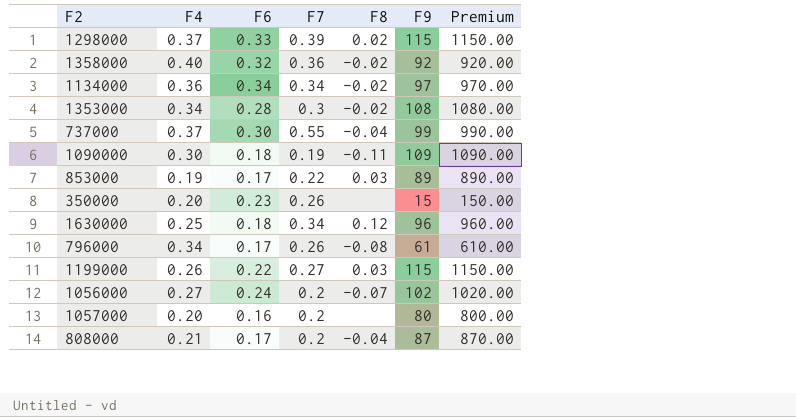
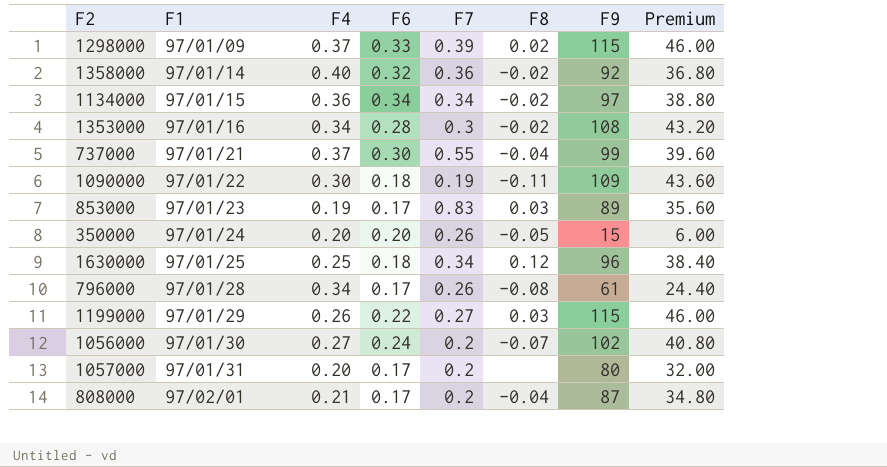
column F1 | position: none -> 2
column Premium | formula: [F9] * 10 -> [F9] * 0.4
853000 | F7: 0.22 -> 0.83
350000 | F6: 0.23 -> 0.20
350000 | F8: none -> -0.05
1057000 | F6: 0.16 -> 0.17

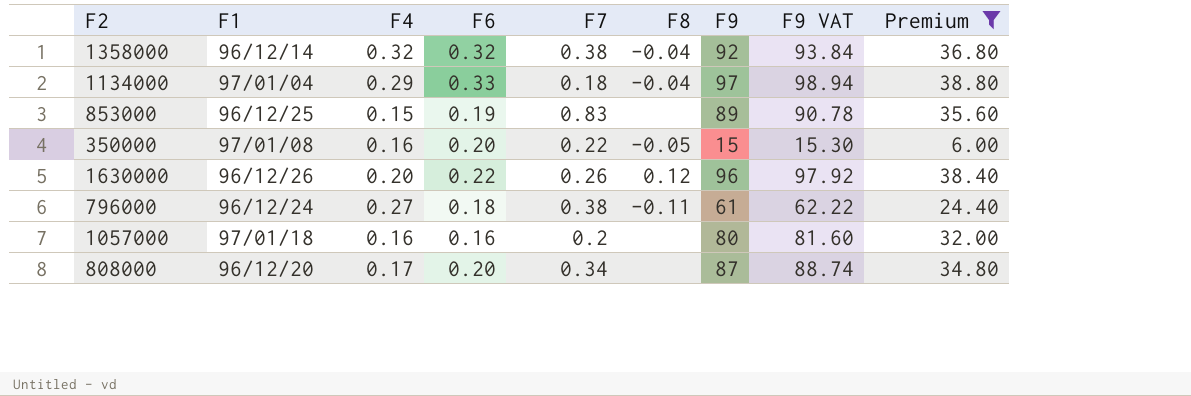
filter: none -> Premium <= 38.80
column F9 VAT | formula: none -> [F9] * 1.02
1358000 | F1: 97/01/14 -> 96/12/14
1358000 | F4: 0.40 -> 0.32
1358000 | F7: 0.36 -> 0.38
1358000 | F8: -0.02 -> -0.04
1134000 | F1: 97/01/15 -> 97/01/04
1134000 | F4: 0.36 -> 0.29
1134000 | F6: 0.34 -> 0.33
1134000 | F7: 0.34 -> 0.18
1134000 | F8: -0.02 -> -0.04
853000 | F1: 97/01/23 -> 96/12/25
853000 | F4: 0.19 -> 0.15
853000 | F6: 0.17 -> 0.19
853000 | F8: 0.03 -> none
350000 | F1: 97/01/24 -> 97/01/08
350000 | F4: 0.20 -> 0.16
350000 | F7: 0.26 -> 0.22
1630000 | F1: 97/01/25 -> 96/12/26
1630000 | F4: 0.25 -> 0.20
1630000 | F6: 0.18 -> 0.22
1630000 | F7: 0.34 -> 0.26
796000 | F1: 97/01/28 -> 96/12/24
796000 | F4: 0.34 -> 0.27
796000 | F6: 0.17 -> 0.18
796000 | F7: 0.26 -> 0.38
796000 | F8: -0.08 -> -0.11
1057000 | F1: 97/01/31 -> 97/01/18
1057000 | F4: 0.20 -> 0.16
1057000 | F6: 0.17 -> 0.16
808000 | F1: 97/02/01 -> 96/12/20
808000 | F4: 0.21 -> 0.17
808000 | F6: 0.17 -> 0.20
808000 | F7: 0.2 -> 0.34
808000 | F8: -0.04 -> none

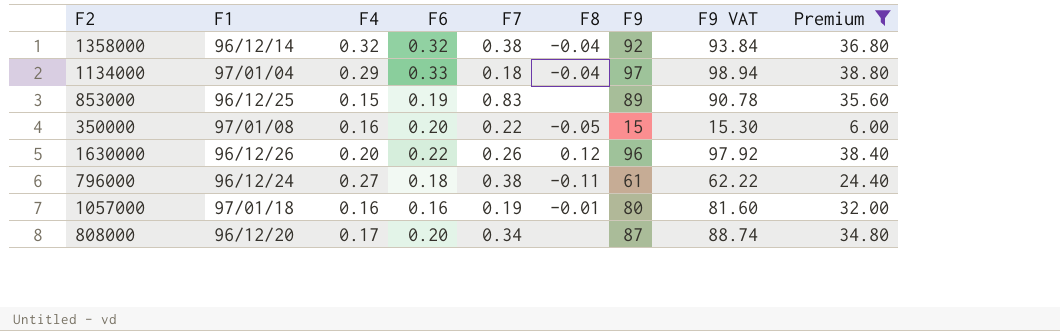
1057000 | F7: 0.2 -> 0.19
1057000 | F8: none -> -0.01

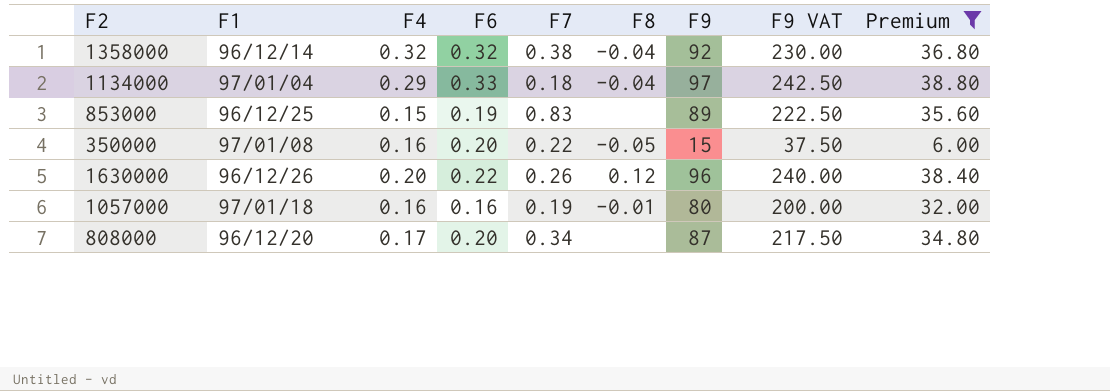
column F9 VAT | formula: [F9] * 1.02 -> [F9] * 2.5
row 796000: 96/12/24 | 0.27 | 0.18 | 0.38 | -0.11 | 61 | 62.22 | 24.40 -> none

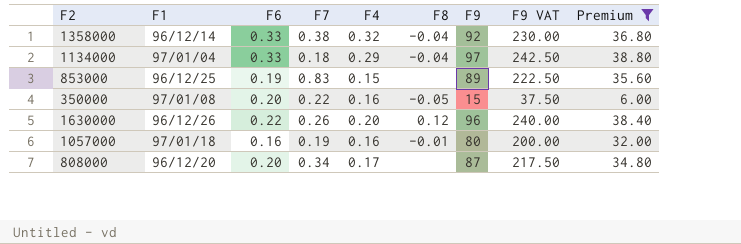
column F4 | position: 3 -> 5
1358000 | F6: 0.32 -> 0.33

